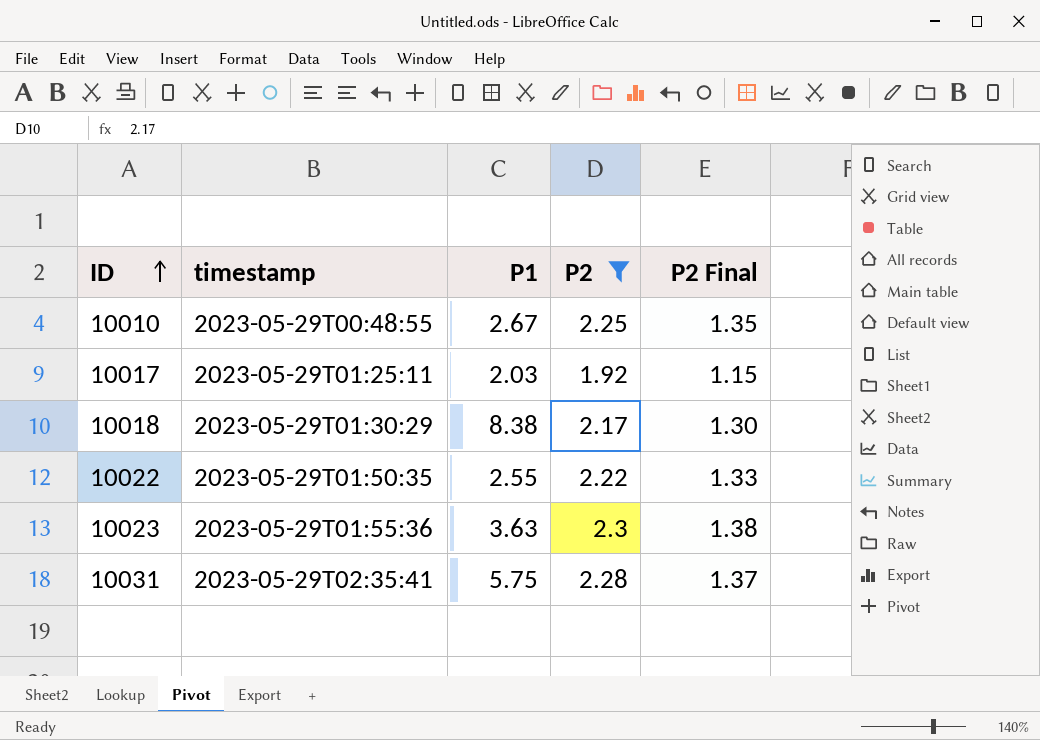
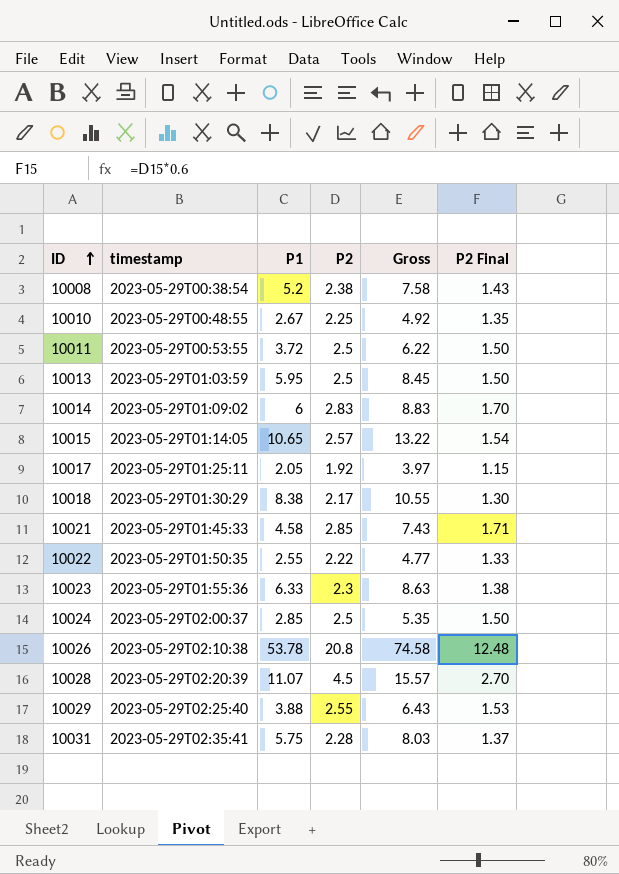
filter: P2 <= 2.3 -> none
column Gross | formula: none -> [P1] + [P2]
10017 | P1: 2.03 -> 2.05
10023 | P1: 3.63 -> 6.33

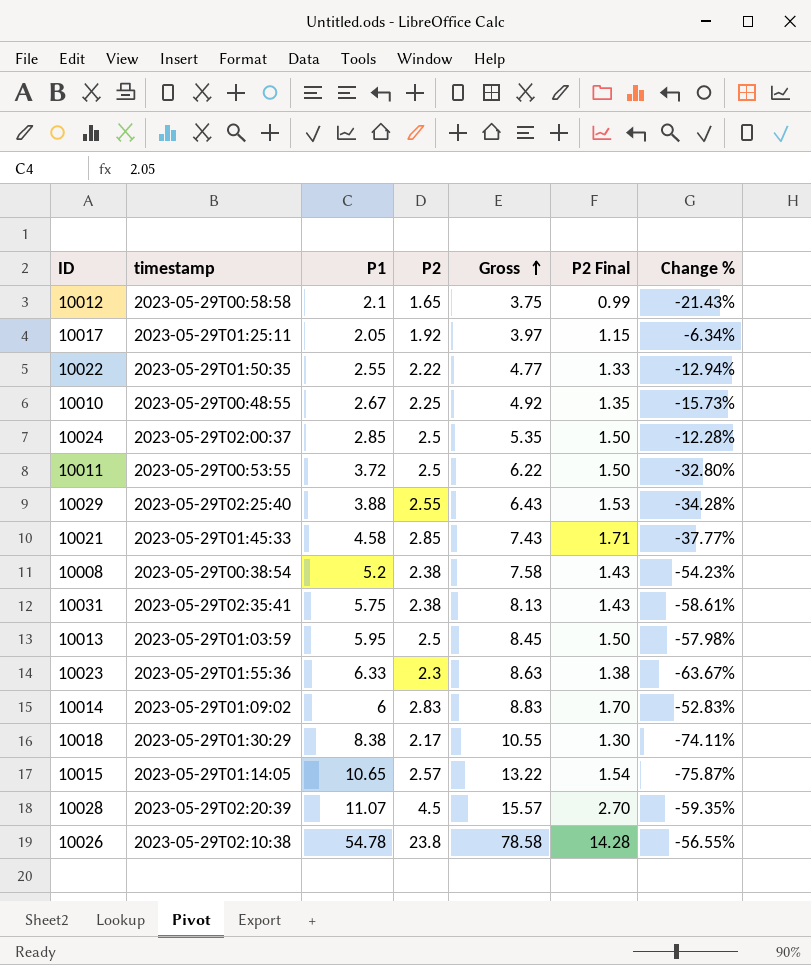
row order: ID ascending -> Gross ascending
column Change % | formula: none -> ([P2] - [P1]) / [P1]
row 10012: none -> 2023-05-29T00:58:58 | 2.1 | 1.65 | 3.75 | 0.99 | -21.43%
10031 | P2: 2.28 -> 2.38
10031 | Gross: 8.03 -> 8.13
10031 | P2 Final: 1.37 -> 1.43
10026 | P1: 53.78 -> 54.78
10026 | P2: 20.8 -> 23.8
10026 | Gross: 74.58 -> 78.58
10026 | P2 Final: 12.48 -> 14.28

